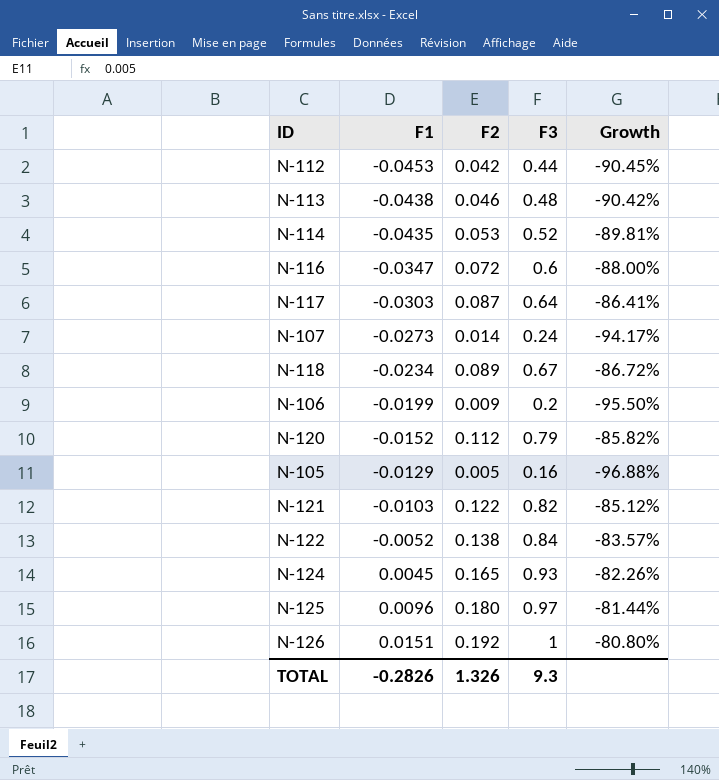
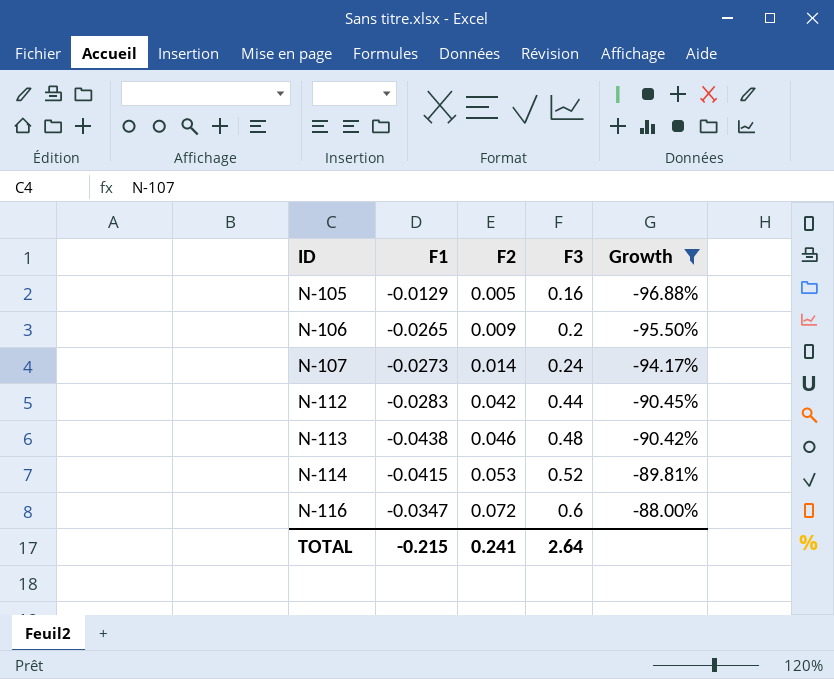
filter: none -> Growth <= -88.00%
row order: F1 ascending -> ID ascending
N-106 | F1: -0.0199 -> -0.0265
N-112 | F1: -0.0453 -> -0.0283
N-114 | F1: -0.0435 -> -0.0415
TOTAL | F1: -0.2826 -> -0.215
TOTAL | F2: 1.326 -> 0.241
TOTAL | F3: 9.3 -> 2.64

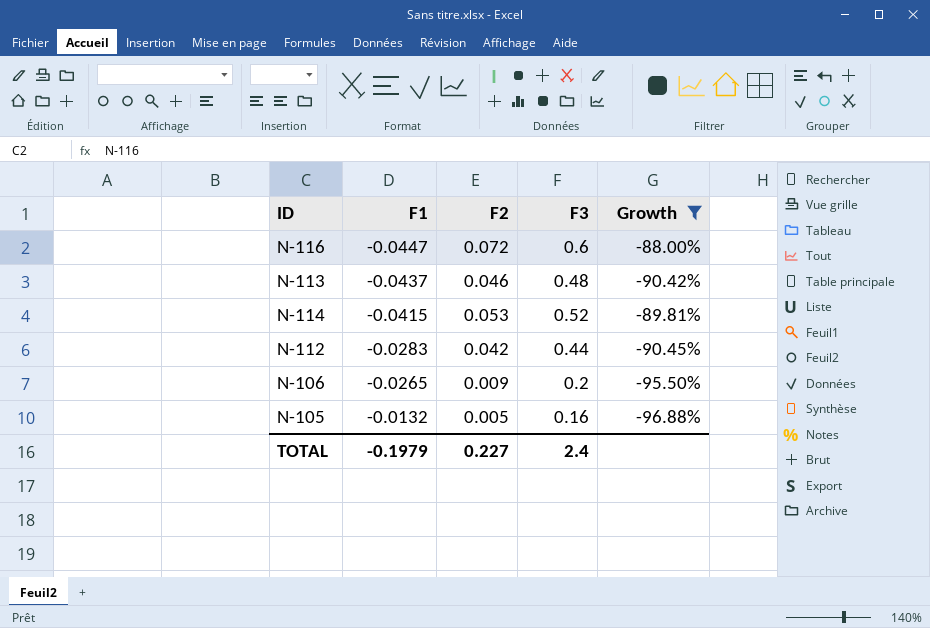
row order: ID ascending -> F1 ascending
row N-107: -0.0273 | 0.014 | 0.24 | -94.17% -> none
N-116 | F1: -0.0347 -> -0.0447
N-113 | F1: -0.0438 -> -0.0437
N-105 | F1: -0.0129 -> -0.0132
TOTAL | F1: -0.215 -> -0.1979
TOTAL | F2: 0.241 -> 0.227
TOTAL | F3: 2.64 -> 2.4

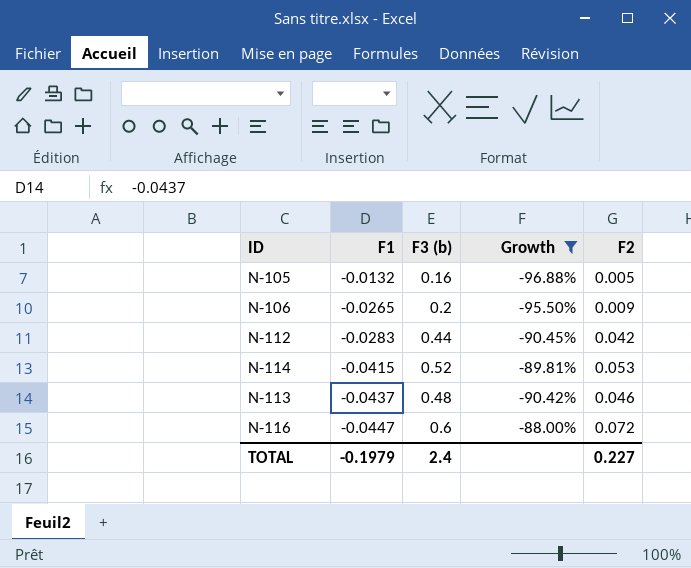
row order: F1 ascending -> F1 descending
column name: F3 -> F3 (b)
column F2 | position: 3 -> 5

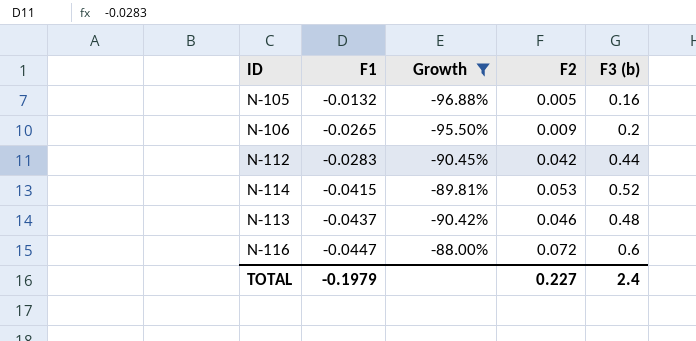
column F3 (b) | position: 3 -> 5

